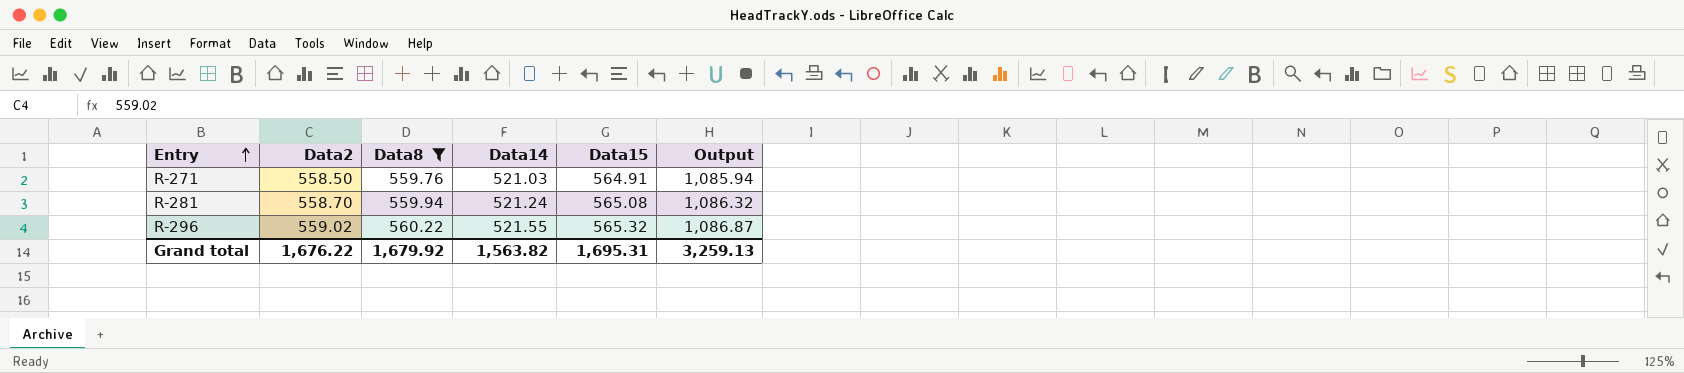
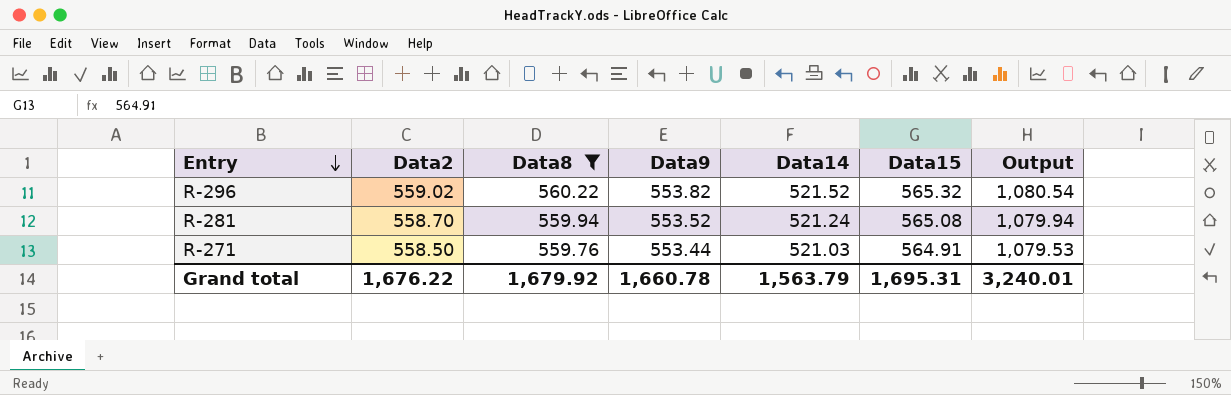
row order: Entry ascending -> Entry descending
column Data9 | position: none -> 4
column Output | formula: [Data14] + [Data15] -> [Data2] + [Data14]
R-296 | Data14: 521.55 -> 521.52
Grand total | Data14: 1,563.82 -> 1,563.79
Grand total | Output: 3,259.13 -> 3,240.01

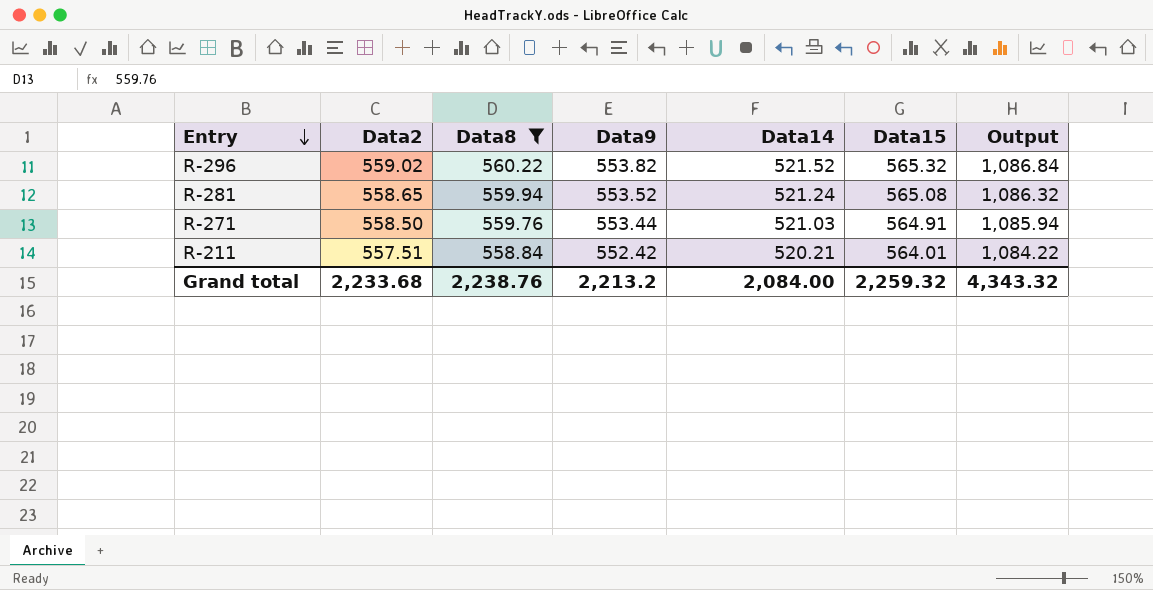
column Output | formula: [Data2] + [Data14] -> [Data14] + [Data15]
R-281 | Data2: 558.70 -> 558.65
row R-211: none -> 557.51 | 558.84 | 552.42 | 520.21 | 564.01 | 1,084.22
Grand total | Data2: 1,676.22 -> 2,233.68
Grand total | Data8: 1,679.92 -> 2,238.76
Grand total | Data9: 1,660.78 -> 2,213.2
Grand total | Data14: 1,563.79 -> 2,084.00
Grand total | Data15: 1,695.31 -> 2,259.32
Grand total | Output: 3,240.01 -> 4,343.32

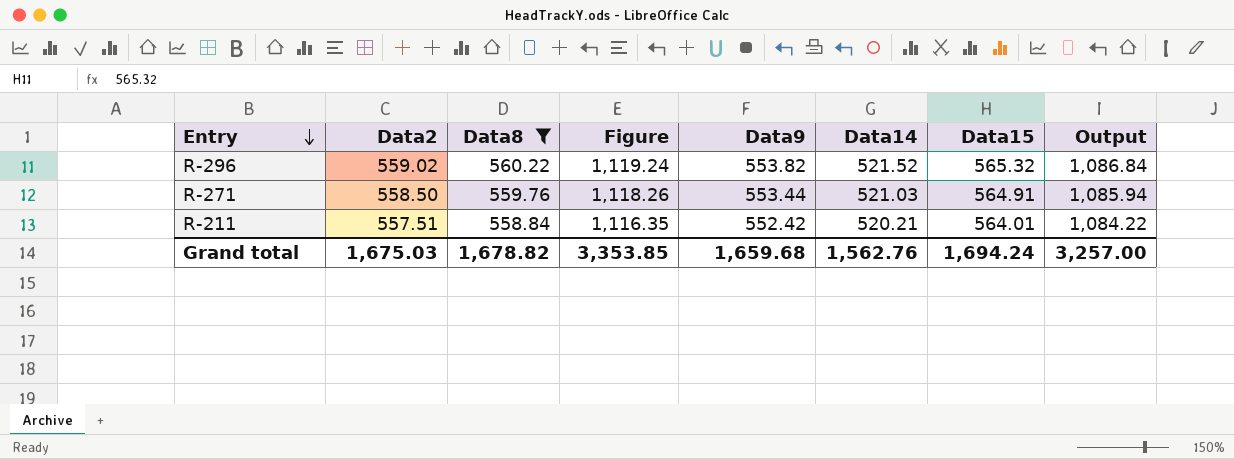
column Figure | formula: none -> [Data2] + [Data8]
row R-281: 558.65 | 559.94 | 553.52 | 521.24 | 565.08 | 1,086.32 -> none
Grand total | Data2: 2,233.68 -> 1,675.03
Grand total | Data8: 2,238.76 -> 1,678.82
Grand total | Data9: 2,213.2 -> 1,659.68
Grand total | Data14: 2,084.00 -> 1,562.76
Grand total | Data15: 2,259.32 -> 1,694.24
Grand total | Output: 4,343.32 -> 3,257.00

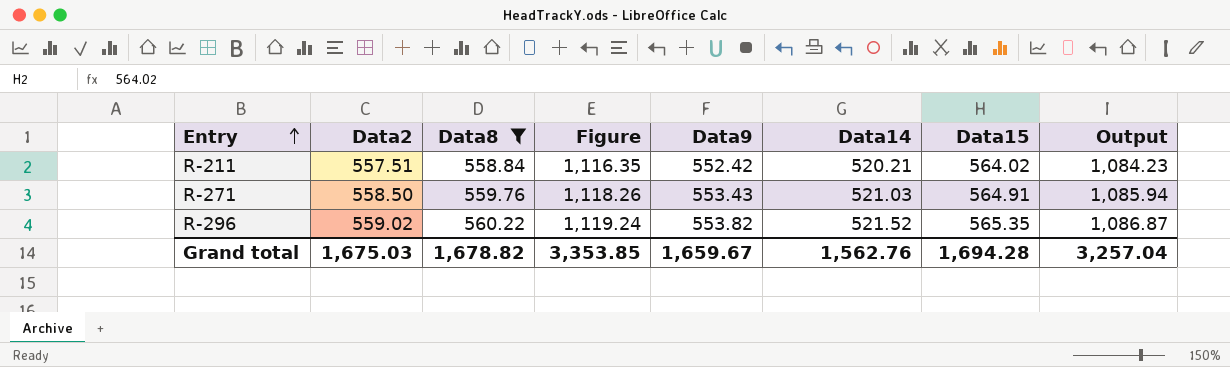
row order: Entry descending -> Entry ascending
R-211 | Data15: 564.01 -> 564.02
R-211 | Output: 1,084.22 -> 1,084.23
R-271 | Data9: 553.44 -> 553.43
R-296 | Data15: 565.32 -> 565.35
R-296 | Output: 1,086.84 -> 1,086.87
Grand total | Data9: 1,659.68 -> 1,659.67
Grand total | Data15: 1,694.24 -> 1,694.28
Grand total | Output: 3,257.00 -> 3,257.04

